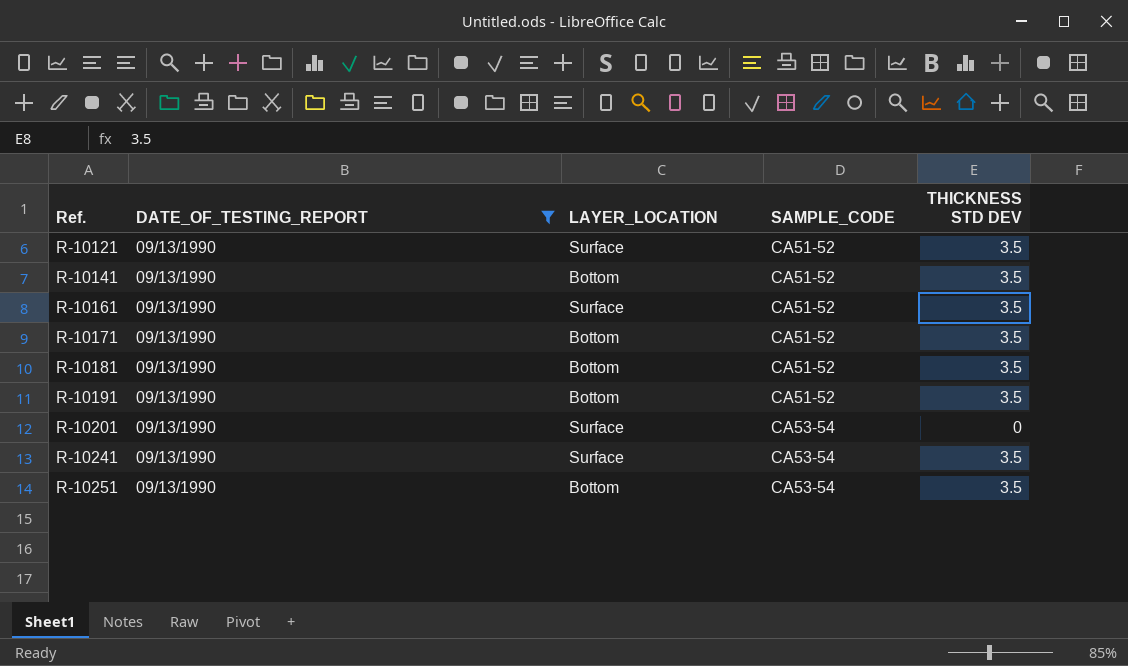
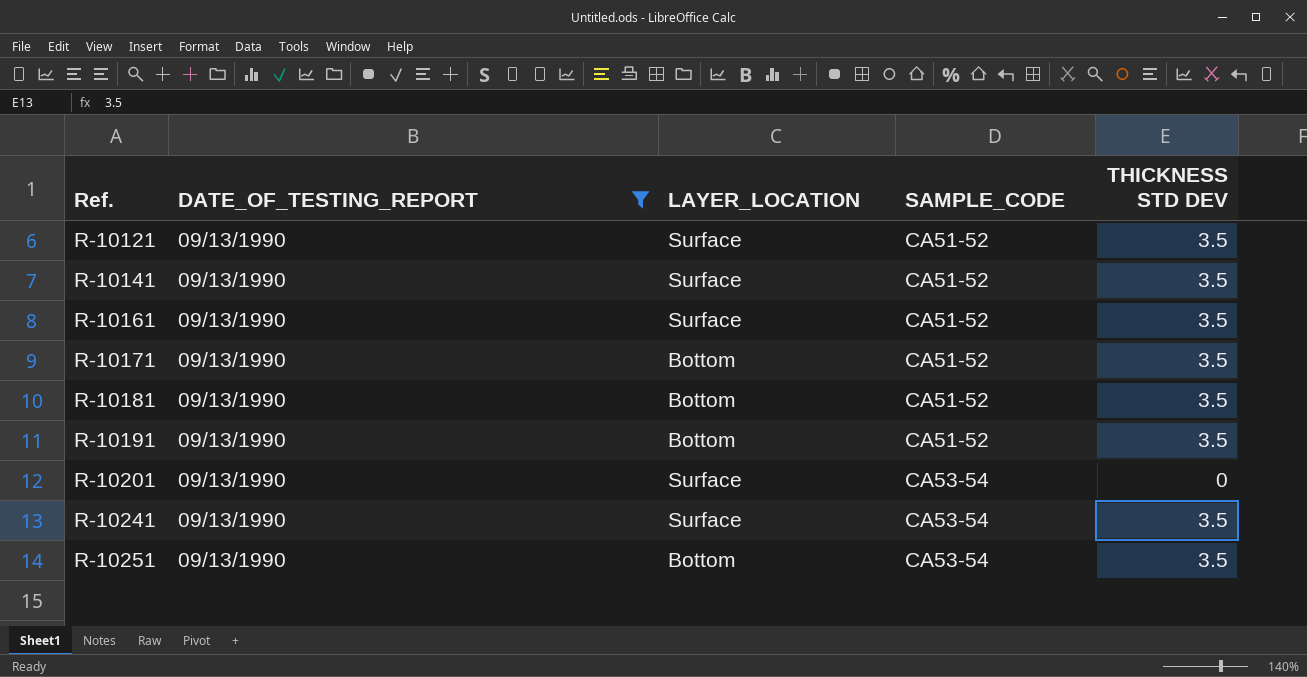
R-10141 | LAYER_LOCATION: Bottom -> Surface

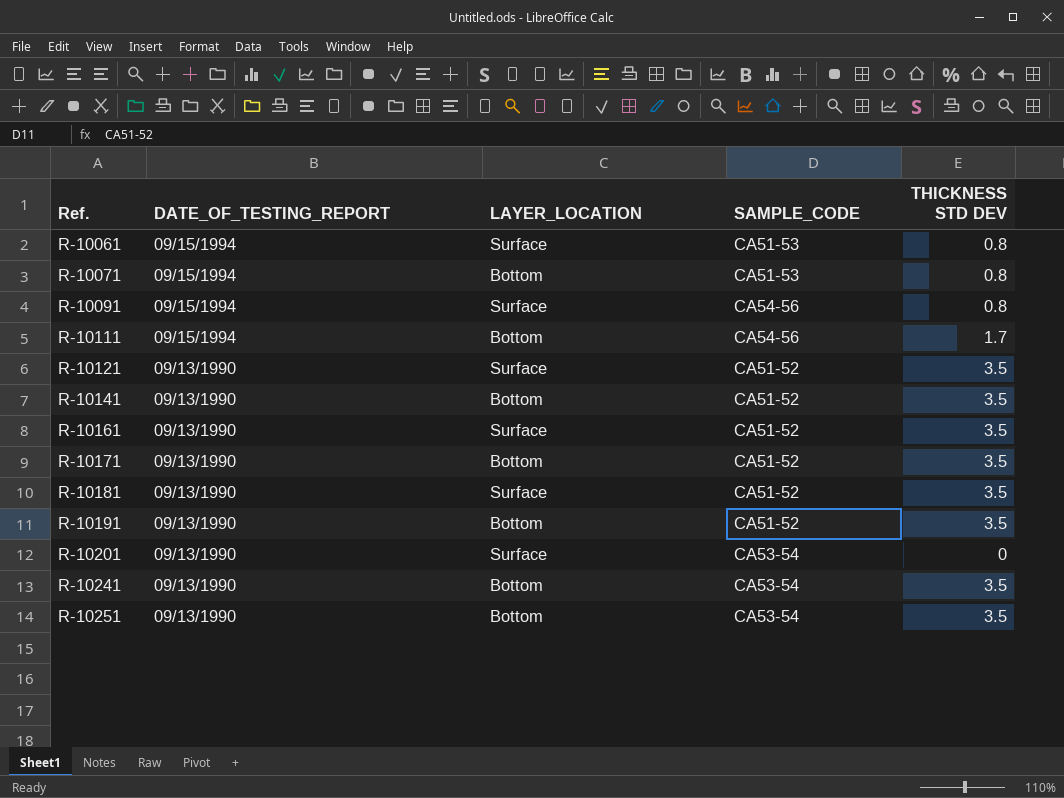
filter: DATE_OF_TESTING_REPORT = 09/13/1990 -> none
R-10141 | LAYER_LOCATION: Surface -> Bottom
R-10181 | LAYER_LOCATION: Bottom -> Surface
R-10241 | LAYER_LOCATION: Surface -> Bottom

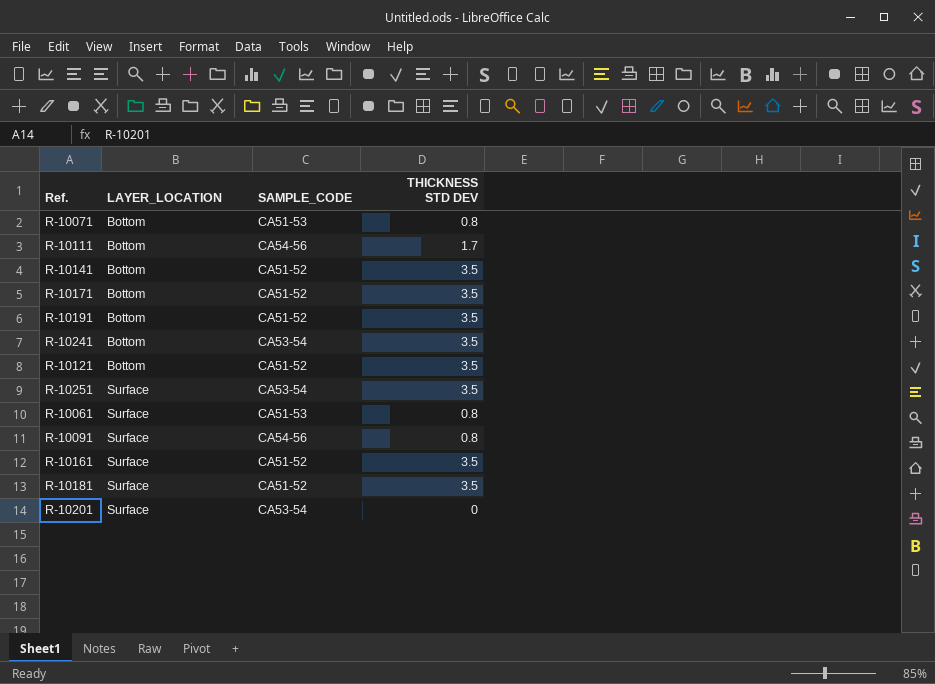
row order: Ref. ascending -> LAYER_LOCATION ascending
column DATE_OF_TESTING_REPORT | position: 2 -> none
R-10121 | LAYER_LOCATION: Surface -> Bottom
R-10251 | LAYER_LOCATION: Bottom -> Surface

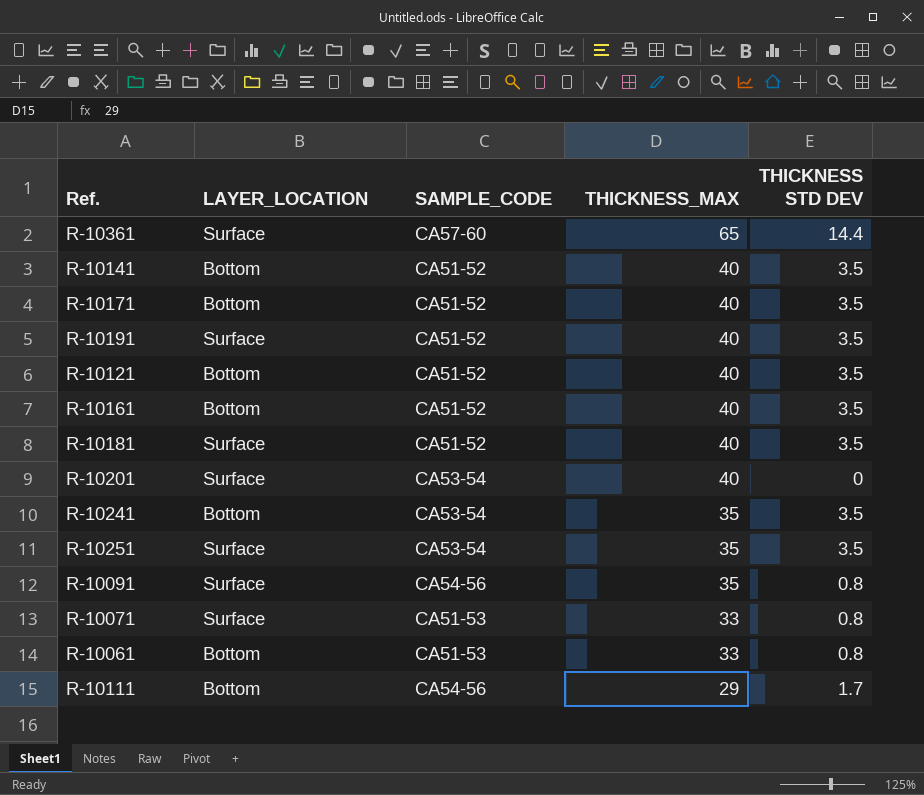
row order: LAYER_LOCATION ascending -> THICKNESS_MAX descending
column THICKNESS_MAX | position: none -> 4
row R-10361: none -> Surface | CA57-60 | 65 | 14.4
R-10191 | LAYER_LOCATION: Bottom -> Surface
R-10161 | LAYER_LOCATION: Surface -> Bottom
R-10071 | LAYER_LOCATION: Bottom -> Surface
R-10061 | LAYER_LOCATION: Surface -> Bottom

